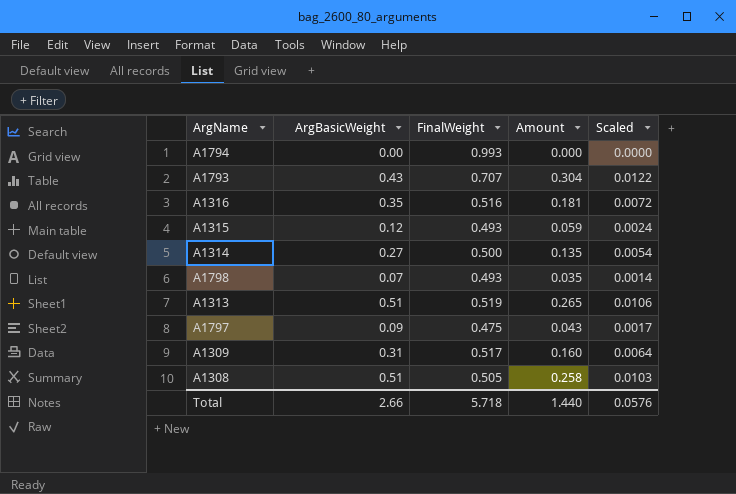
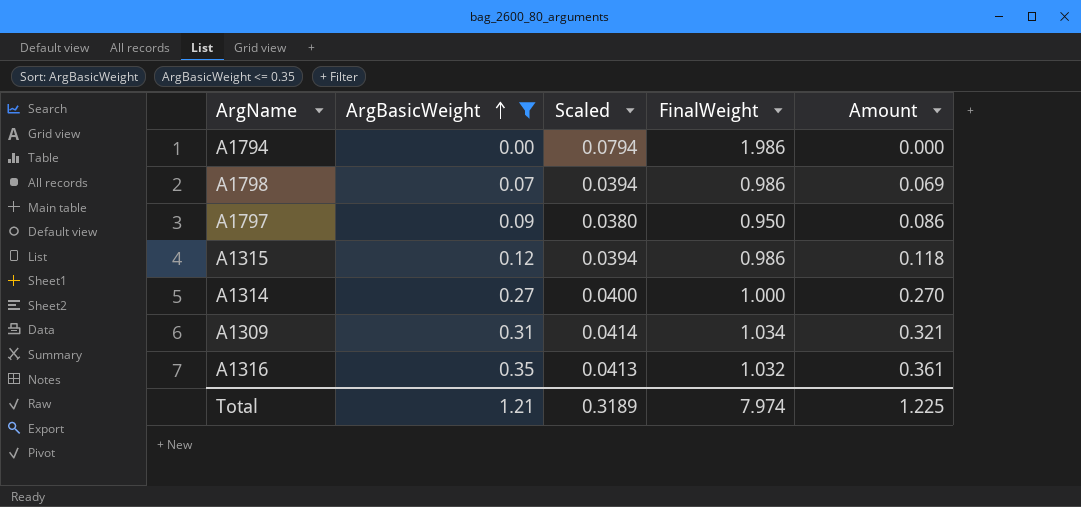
filter: none -> ArgBasicWeight <= 0.35
row order: none -> ArgBasicWeight ascending
column Scaled | formula: [Amount] * 0.04 -> [FinalWeight] * 0.04
column Scaled | position: 5 -> 3
A1794 | FinalWeight: 0.993 -> 1.986
A1798 | FinalWeight: 0.493 -> 0.986
A1798 | Amount: 0.035 -> 0.069
A1797 | FinalWeight: 0.475 -> 0.950
A1797 | Amount: 0.043 -> 0.086
A1315 | FinalWeight: 0.493 -> 0.986
A1315 | Amount: 0.059 -> 0.118
A1314 | FinalWeight: 0.500 -> 1.000
A1314 | Amount: 0.135 -> 0.270
A1309 | FinalWeight: 0.517 -> 1.034
A1309 | Amount: 0.160 -> 0.321
A1316 | FinalWeight: 0.516 -> 1.032
A1316 | Amount: 0.181 -> 0.361
Total | ArgBasicWeight: 2.66 -> 1.21
Total | Scaled: 0.0576 -> 0.3189
Total | FinalWeight: 5.718 -> 7.974
Total | Amount: 1.440 -> 1.225

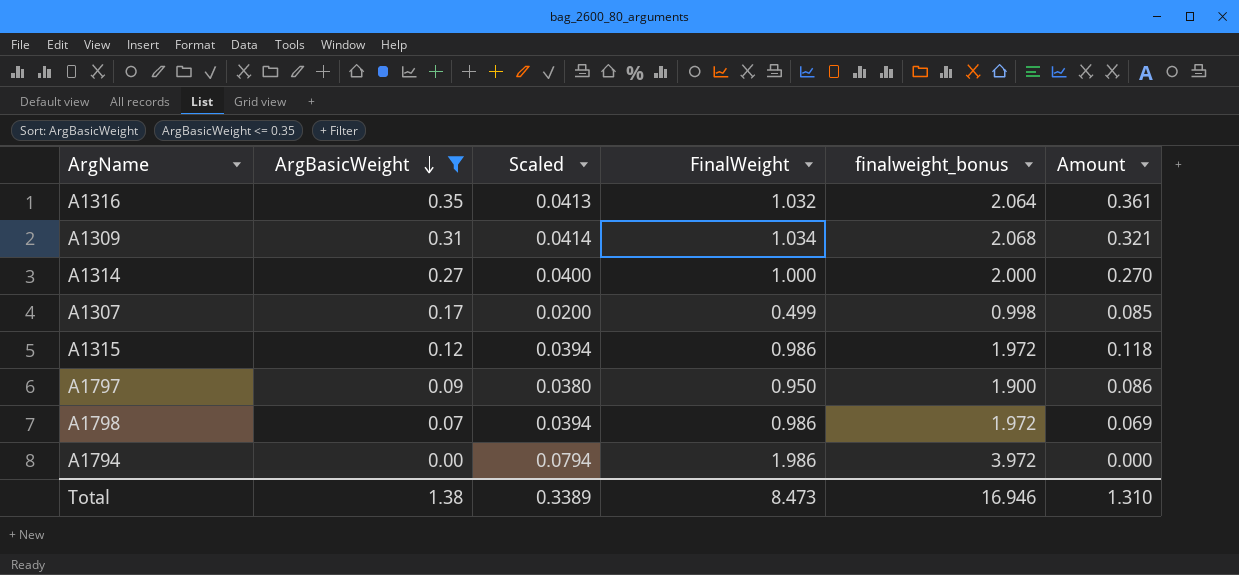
row order: ArgBasicWeight ascending -> ArgBasicWeight descending
column finalweight_bonus | formula: none -> [FinalWeight] * 2
row A1307: none -> 0.17 | 0.0200 | 0.499 | 0.998 | 0.085
Total | ArgBasicWeight: 1.21 -> 1.38
Total | Scaled: 0.3189 -> 0.3389
Total | FinalWeight: 7.974 -> 8.473
Total | Amount: 1.225 -> 1.310

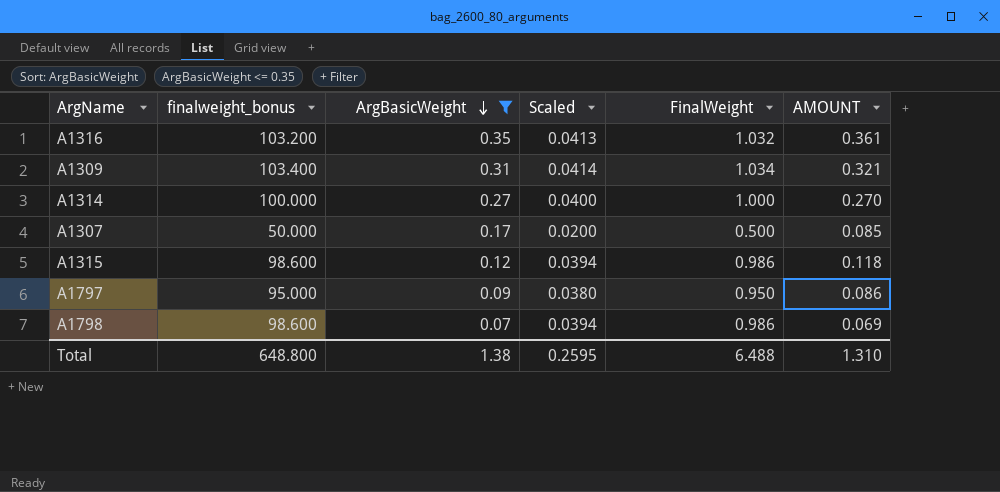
column finalweight_bonus | formula: [FinalWeight] * 2 -> [FinalWeight] * 100
column finalweight_bonus | position: 5 -> 2
column name: Amount -> AMOUNT
row A1794: 0.00 | 0.0794 | 1.986 | 3.972 | 0.000 -> none
A1307 | FinalWeight: 0.499 -> 0.500
Total | finalweight_bonus: 16.946 -> 648.800
Total | Scaled: 0.3389 -> 0.2595
Total | FinalWeight: 8.473 -> 6.488

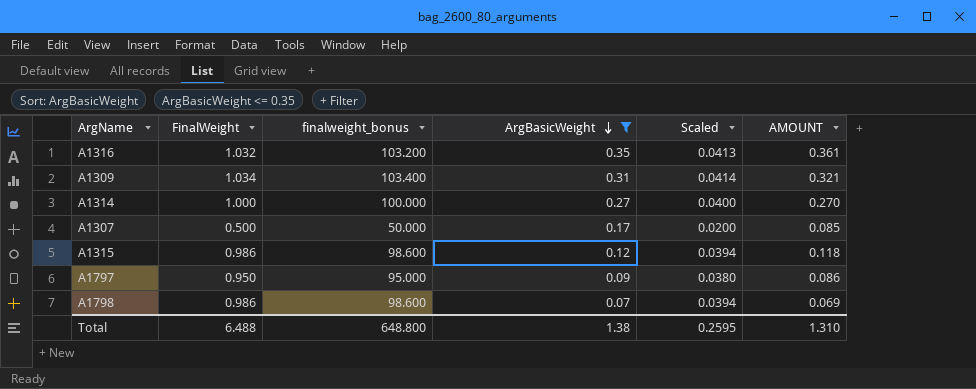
column FinalWeight | position: 5 -> 2

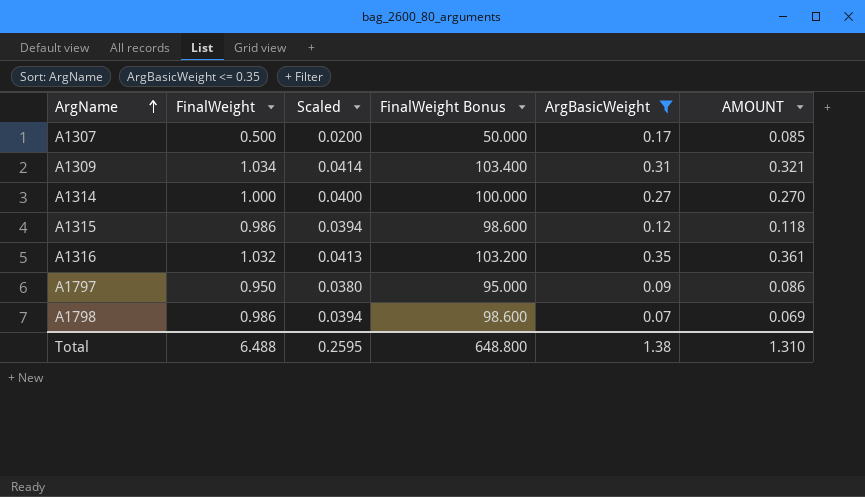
row order: ArgBasicWeight descending -> ArgName ascending
column Scaled | position: 5 -> 3
column name: finalweight_bonus -> FinalWeight Bonus

